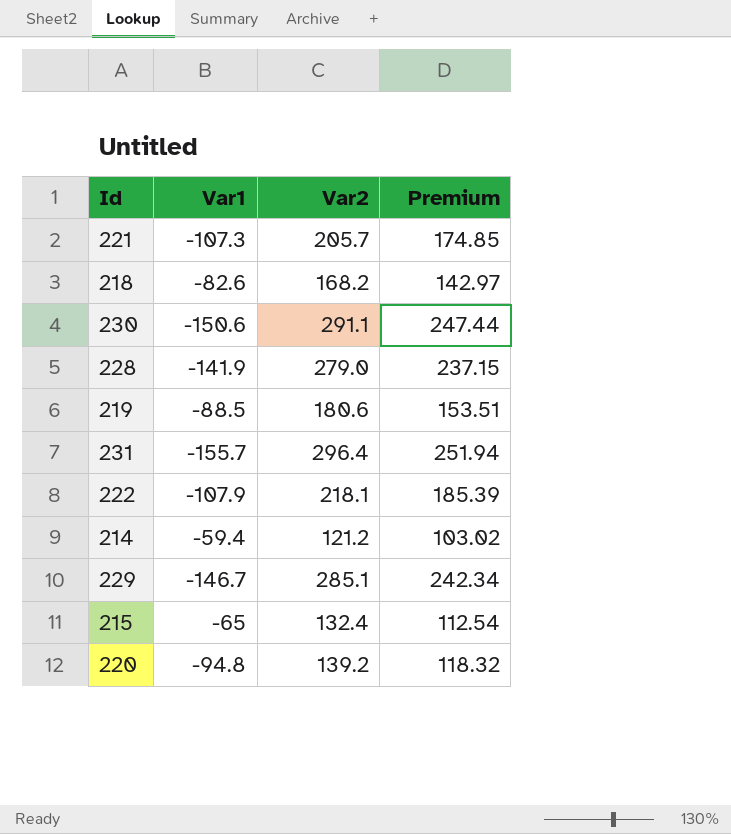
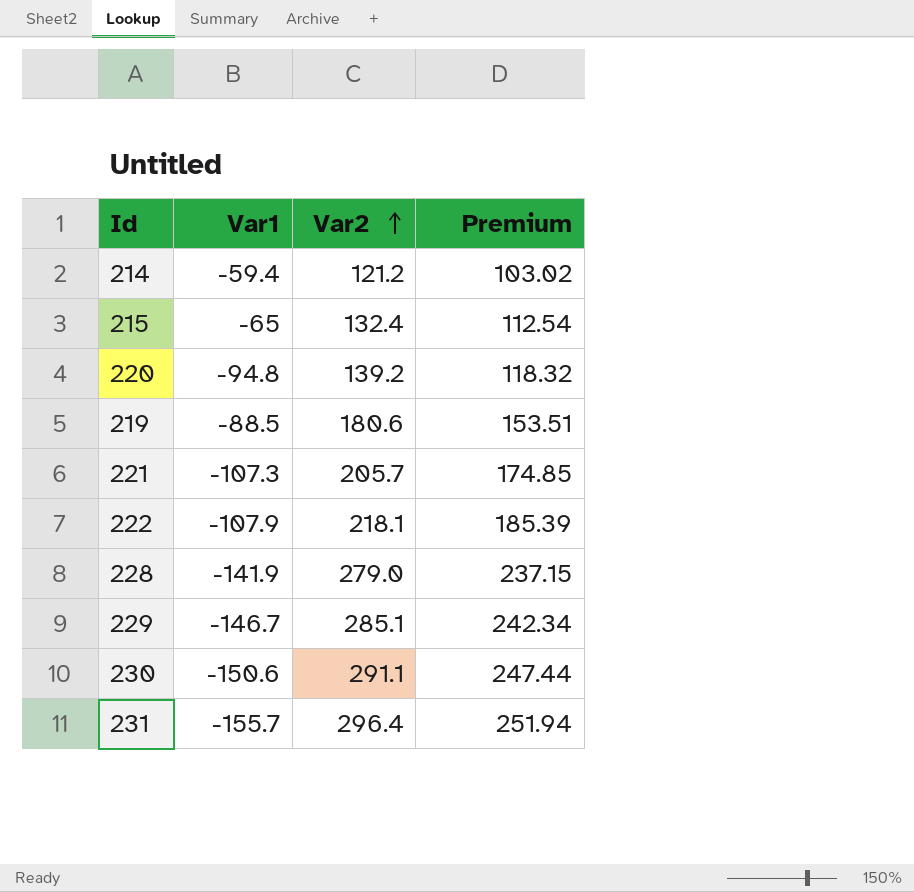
row order: none -> Var2 ascending
row 218: -82.6 | 168.2 | 142.97 -> none

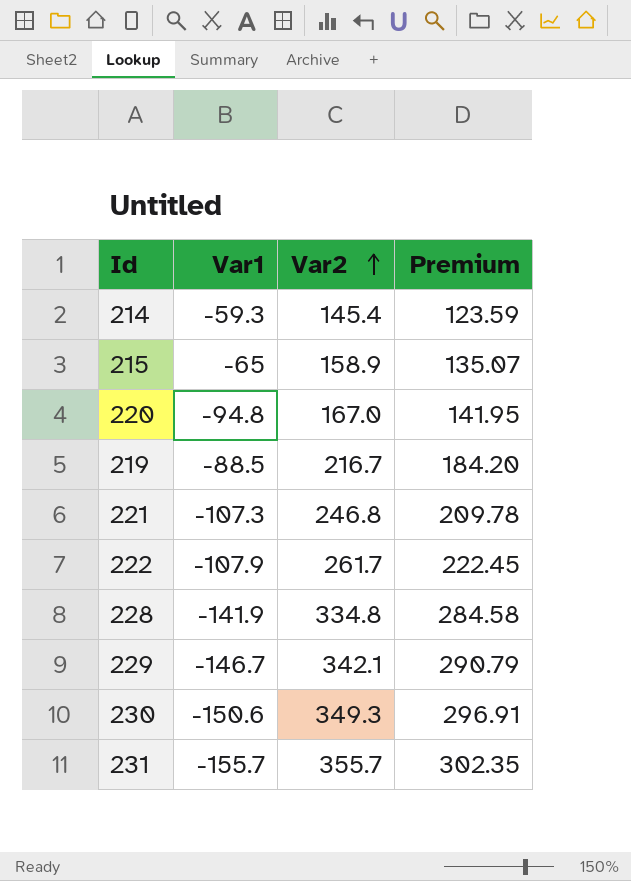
214 | Var1: -59.4 -> -59.3
214 | Var2: 121.2 -> 145.4
214 | Premium: 103.02 -> 123.59
215 | Var2: 132.4 -> 158.9
215 | Premium: 112.54 -> 135.07
220 | Var2: 139.2 -> 167.0
220 | Premium: 118.32 -> 141.95
219 | Var2: 180.6 -> 216.7
219 | Premium: 153.51 -> 184.20
221 | Var2: 205.7 -> 246.8
221 | Premium: 174.85 -> 209.78
222 | Var2: 218.1 -> 261.7
222 | Premium: 185.39 -> 222.45
228 | Var2: 279.0 -> 334.8
228 | Premium: 237.15 -> 284.58
229 | Var2: 285.1 -> 342.1
229 | Premium: 242.34 -> 290.79
230 | Var2: 291.1 -> 349.3
230 | Premium: 247.44 -> 296.91
231 | Var2: 296.4 -> 355.7
231 | Premium: 251.94 -> 302.35

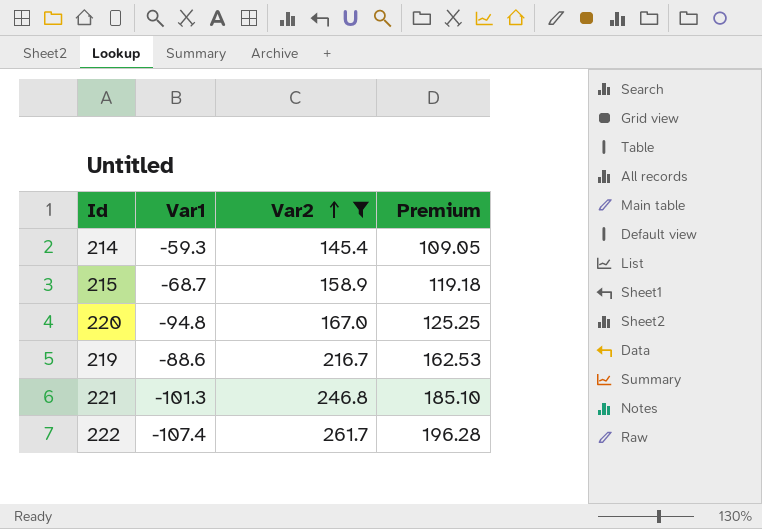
filter: none -> Var2 <= 261.7
column Premium | formula: [Var2] * 0.85 -> [Var2] * 0.75
215 | Var1: -65 -> -68.7
219 | Var1: -88.5 -> -88.6
221 | Var1: -107.3 -> -101.3
222 | Var1: -107.9 -> -107.4

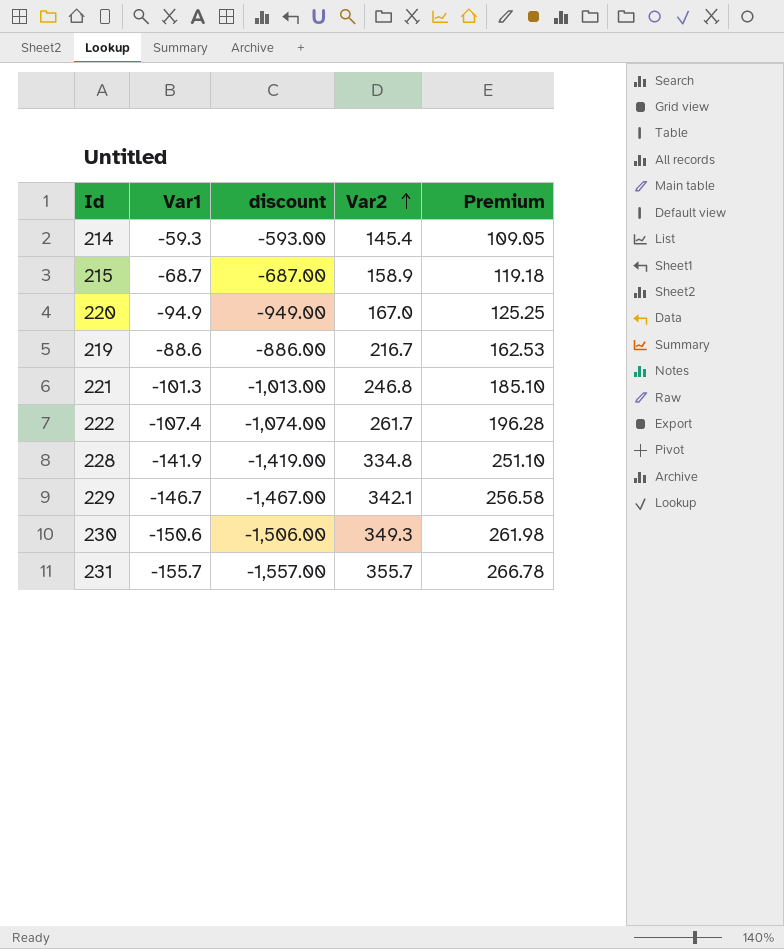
filter: Var2 <= 261.7 -> none
column discount | formula: none -> [Var1] * 10
220 | Var1: -94.8 -> -94.9

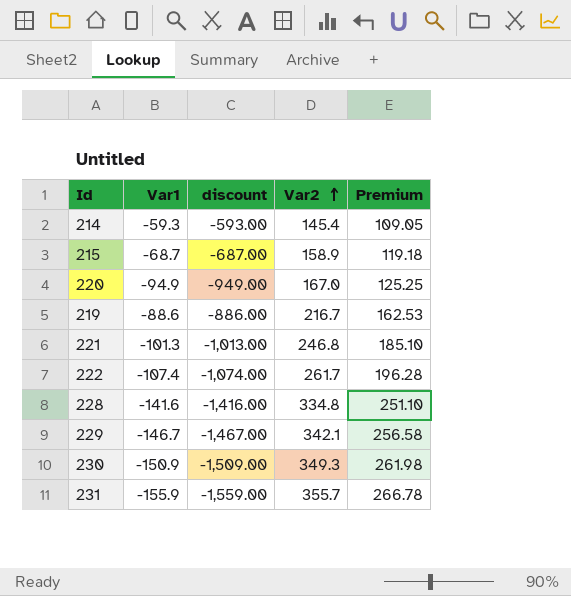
228 | Var1: -141.9 -> -141.6
228 | discount: -1,419.00 -> -1,416.00
230 | Var1: -150.6 -> -150.9
230 | discount: -1,506.00 -> -1,509.00
231 | Var1: -155.7 -> -155.9
231 | discount: -1,557.00 -> -1,559.00

